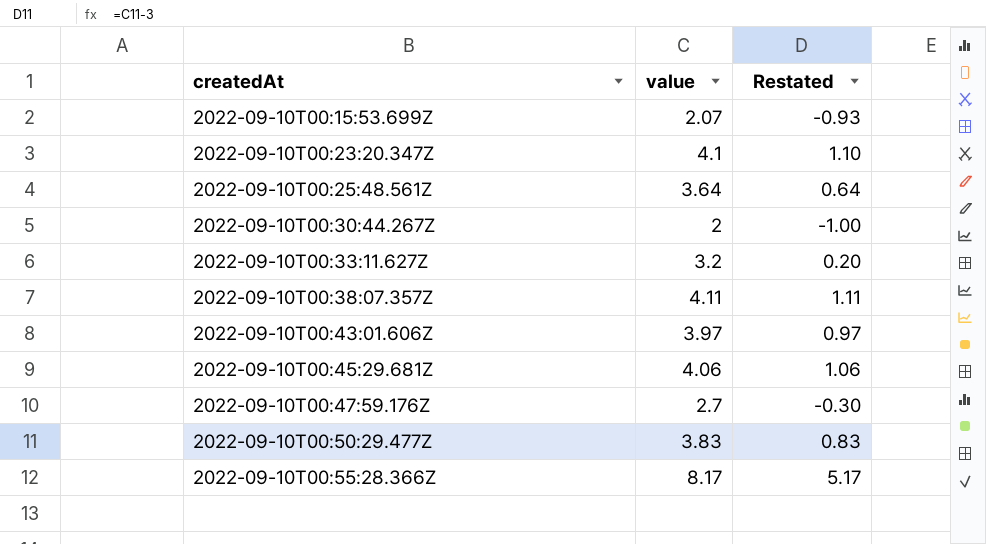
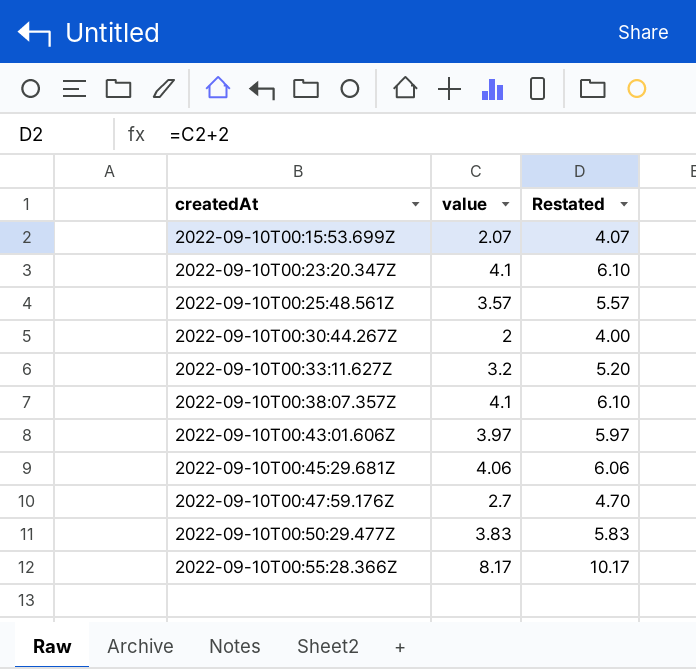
column Restated | formula: [value] - 3 -> [value] + 2
2022-09-10T00:25:48.561Z | value: 3.64 -> 3.57
2022-09-10T00:38:07.357Z | value: 4.11 -> 4.1

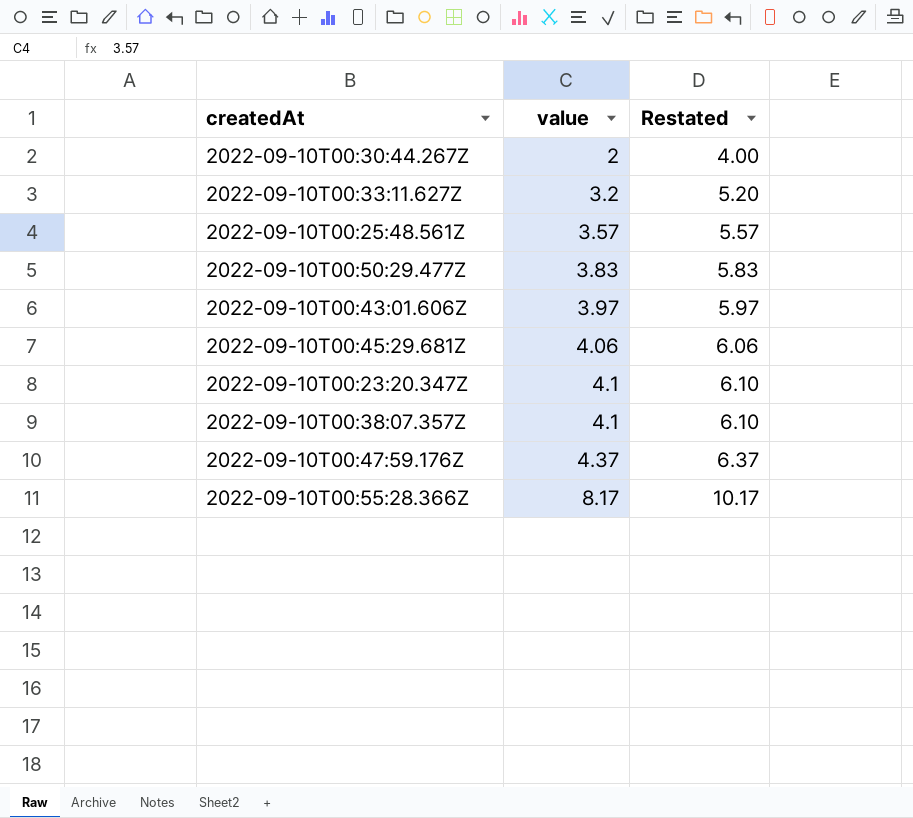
row order: createdAt ascending -> value ascending
row 2022-09-10T00:15:53.699Z: 2.07 | 4.07 -> none
2022-09-10T00:47:59.176Z | value: 2.7 -> 4.37
2022-09-10T00:47:59.176Z | Restated: 4.70 -> 6.37

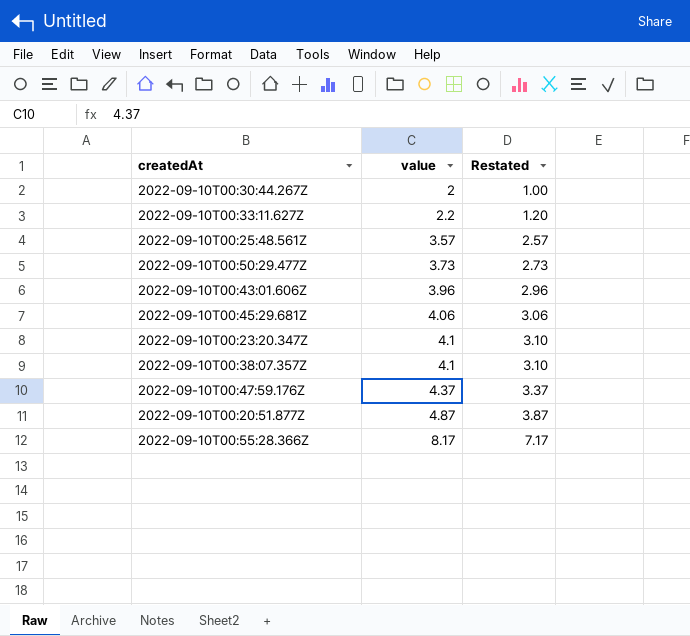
column Restated | formula: [value] + 2 -> [value] - 1
2022-09-10T00:33:11.627Z | value: 3.2 -> 2.2
2022-09-10T00:50:29.477Z | value: 3.83 -> 3.73
2022-09-10T00:43:01.606Z | value: 3.97 -> 3.96
row 2022-09-10T00:20:51.877Z: none -> 4.87 | 3.87

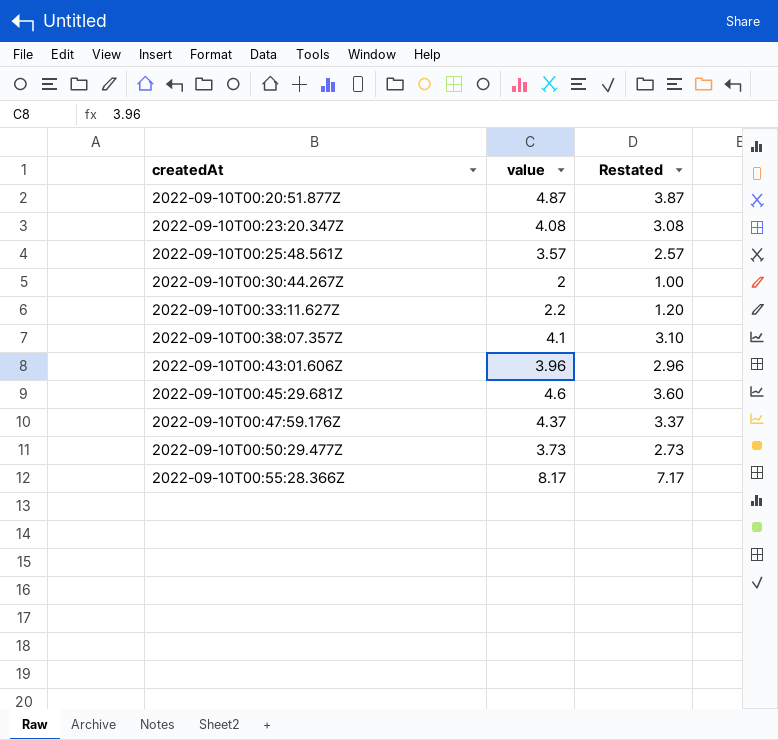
row order: value ascending -> createdAt ascending
2022-09-10T00:23:20.347Z | value: 4.1 -> 4.08
2022-09-10T00:23:20.347Z | Restated: 3.10 -> 3.08
2022-09-10T00:45:29.681Z | value: 4.06 -> 4.6
2022-09-10T00:45:29.681Z | Restated: 3.06 -> 3.60

